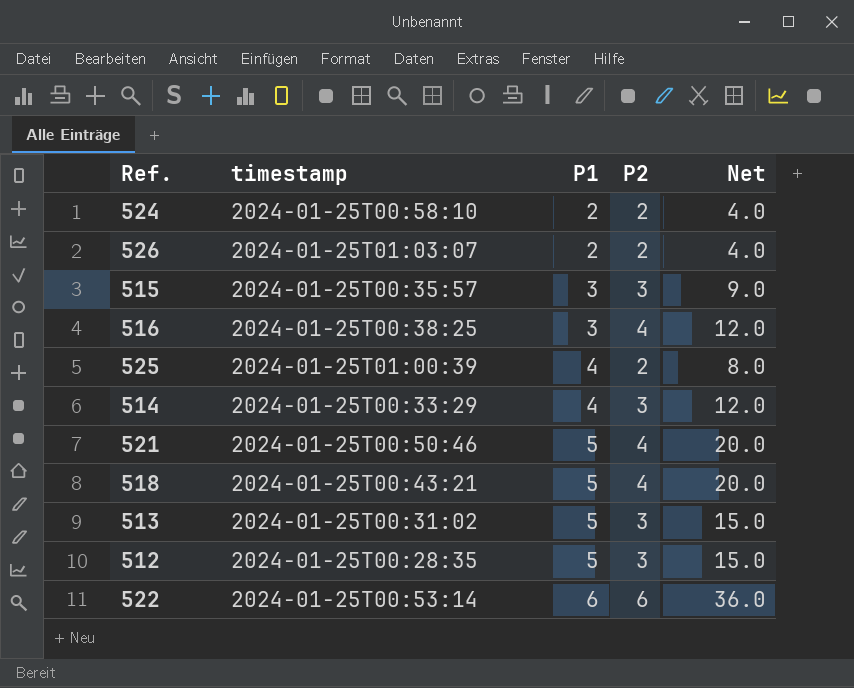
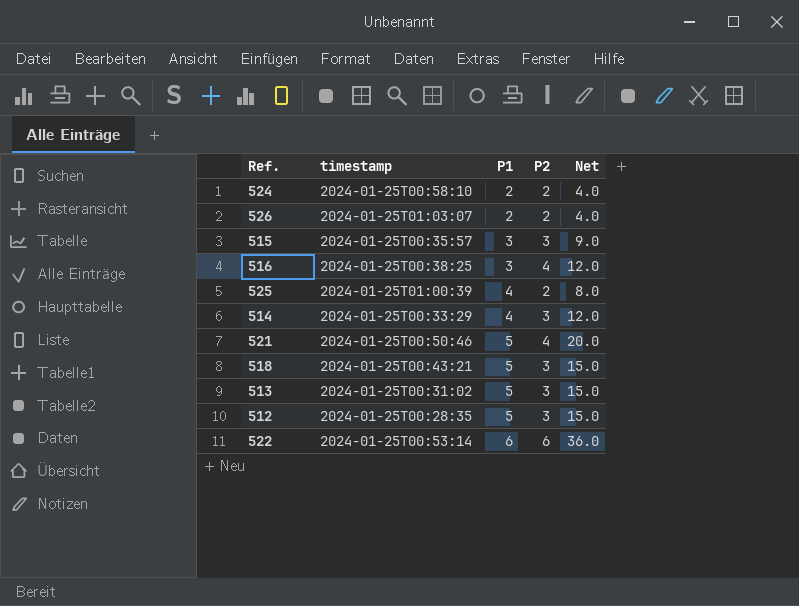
518 | P2: 4 -> 3
518 | Net: 20.0 -> 15.0

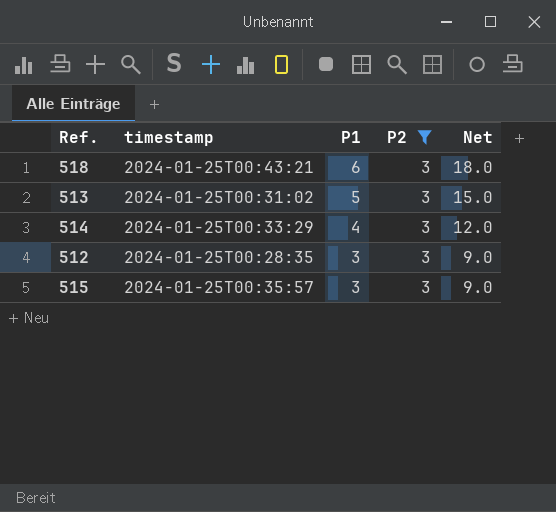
filter: none -> P2 = 3
row order: P1 ascending -> P1 descending
518 | P1: 5 -> 6
518 | Net: 15.0 -> 18.0
512 | P1: 5 -> 3
512 | Net: 15.0 -> 9.0

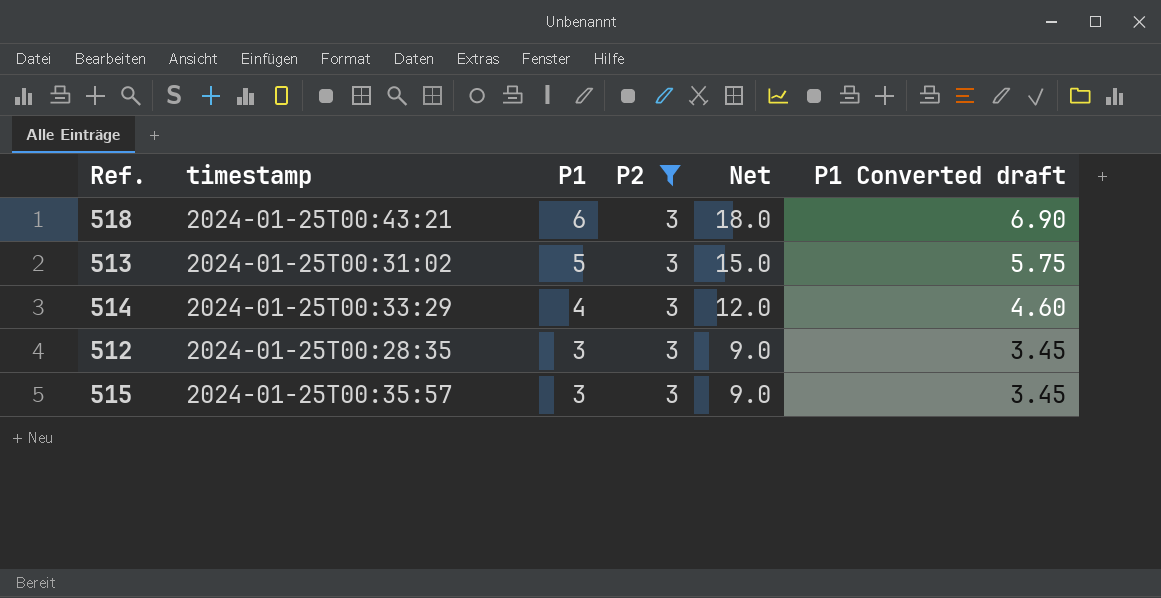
column P1 Converted draft | formula: none -> [P1] * 1.15

